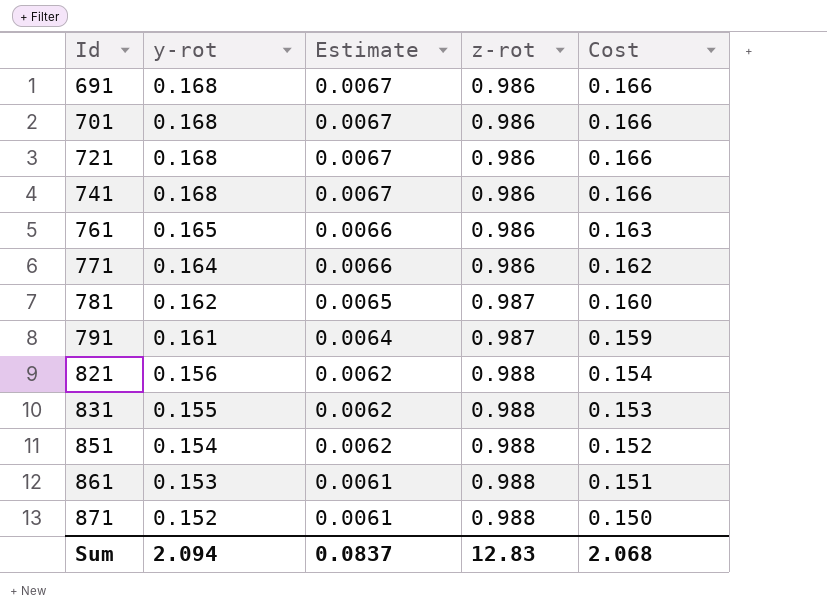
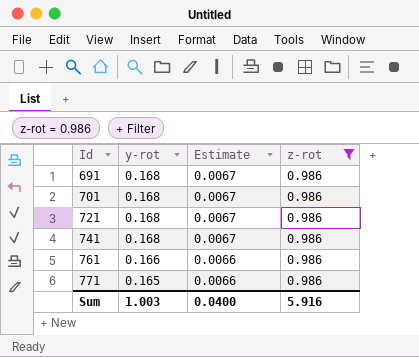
filter: none -> z-rot = 0.986
column Cost | formula: [y-rot] * [z-rot] -> none
761 | y-rot: 0.165 -> 0.166
771 | y-rot: 0.164 -> 0.165
Sum | y-rot: 2.094 -> 1.003
Sum | Estimate: 0.0837 -> 0.0400
Sum | z-rot: 12.83 -> 5.916

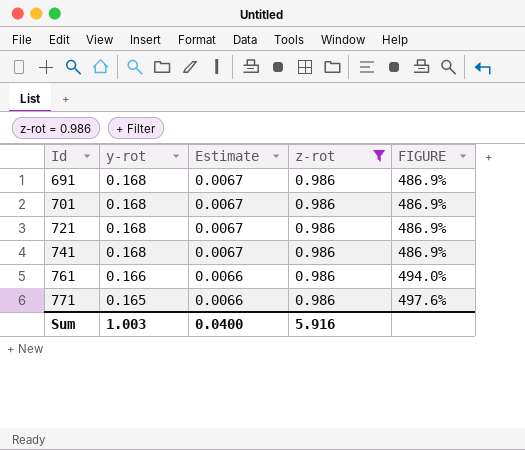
column FIGURE | formula: none -> ([z-rot] - [y-rot]) / [y-rot]

